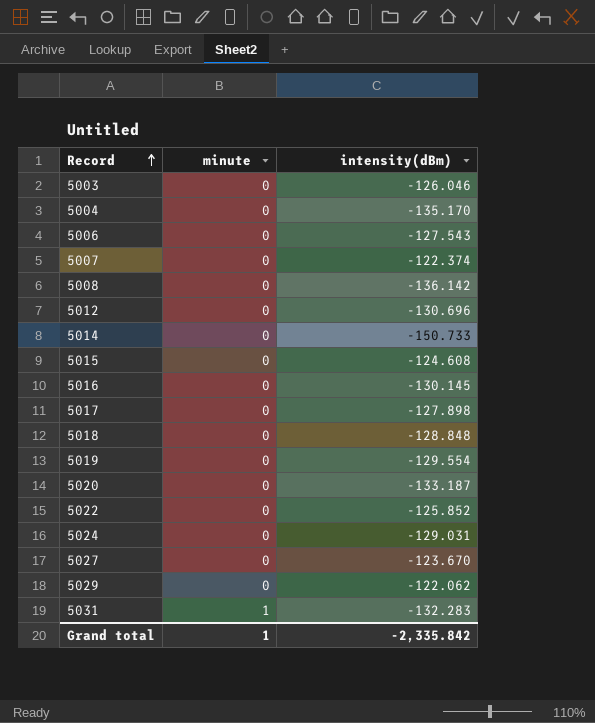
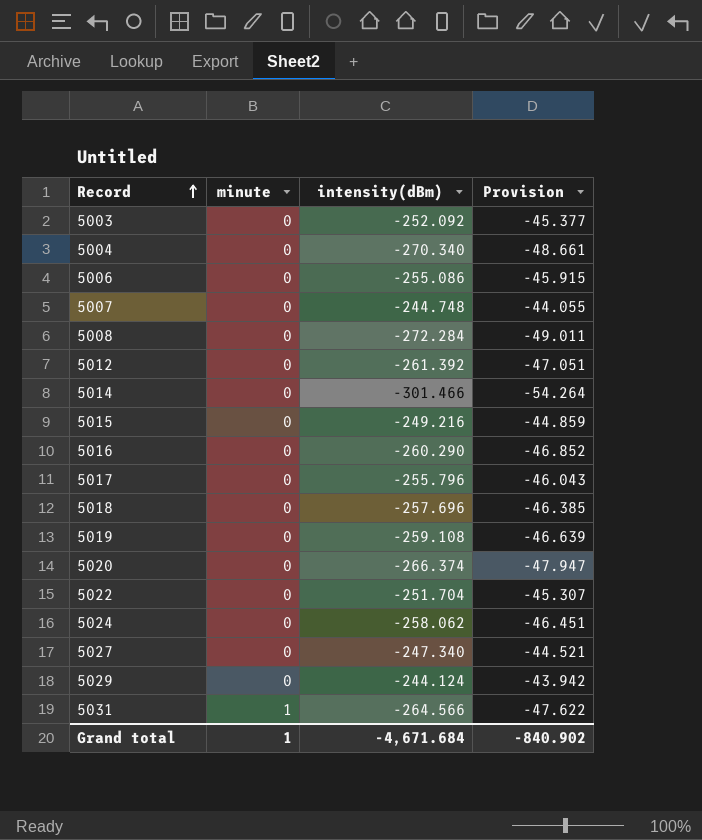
column Provision | formula: none -> [intensity(dBm)] * 0.18
5003 | intensity(dBm): -126.046 -> -252.092
5004 | intensity(dBm): -135.170 -> -270.340
5006 | intensity(dBm): -127.543 -> -255.086
5007 | intensity(dBm): -122.374 -> -244.748
5008 | intensity(dBm): -136.142 -> -272.284
5012 | intensity(dBm): -130.696 -> -261.392
5014 | intensity(dBm): -150.733 -> -301.466
5015 | intensity(dBm): -124.608 -> -249.216
5016 | intensity(dBm): -130.145 -> -260.290
5017 | intensity(dBm): -127.898 -> -255.796
5018 | intensity(dBm): -128.848 -> -257.696
5019 | intensity(dBm): -129.554 -> -259.108
5020 | intensity(dBm): -133.187 -> -266.374
5022 | intensity(dBm): -125.852 -> -251.704
5024 | intensity(dBm): -129.031 -> -258.062
5027 | intensity(dBm): -123.670 -> -247.340
5029 | intensity(dBm): -122.062 -> -244.124
5031 | intensity(dBm): -132.283 -> -264.566
Grand total | intensity(dBm): -2,335.842 -> -4,671.684

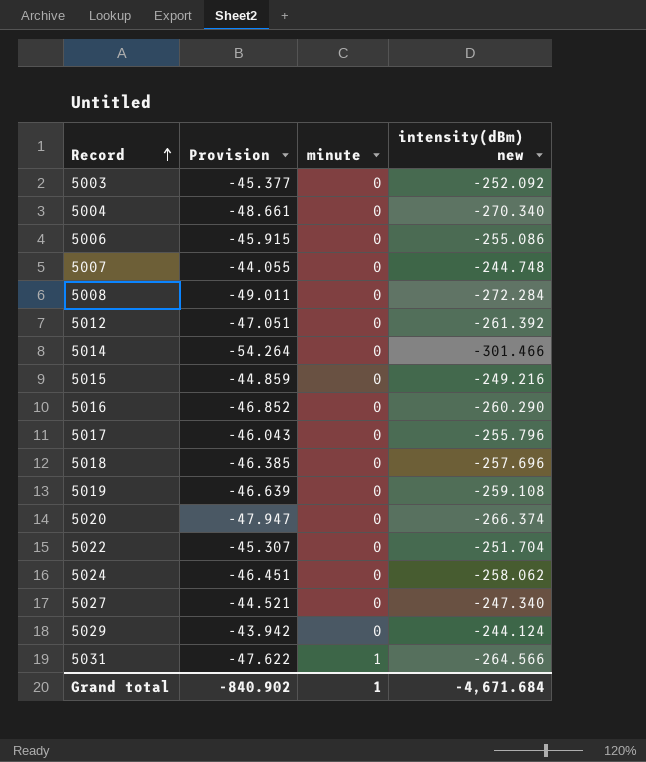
column Provision | position: 4 -> 2
column name: intensity(dBm) -> intensity(dBm) new

